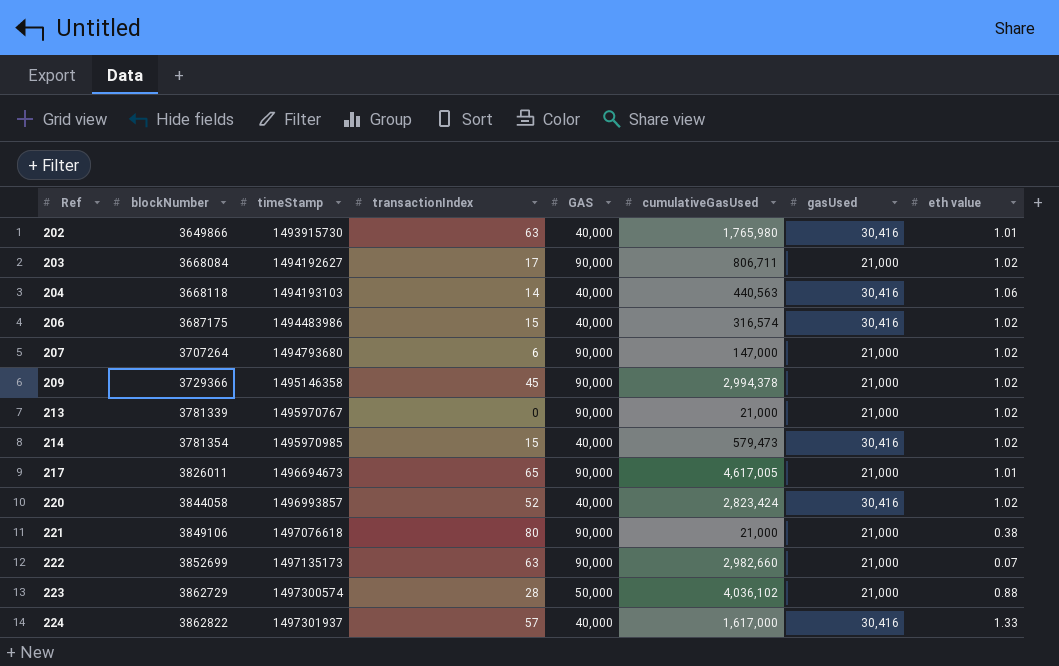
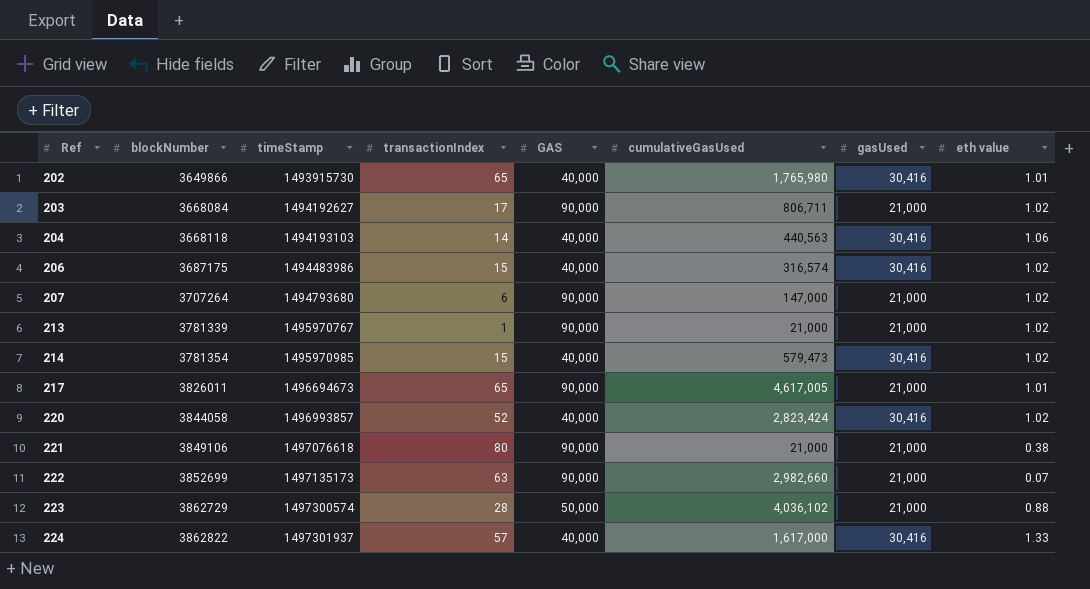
row 209: 3729366 | 1495146358 | 45 | 90,000 | 2,994,378 | 21,000 | 1.02 -> none
202 | transactionIndex: 63 -> 65
213 | transactionIndex: 0 -> 1

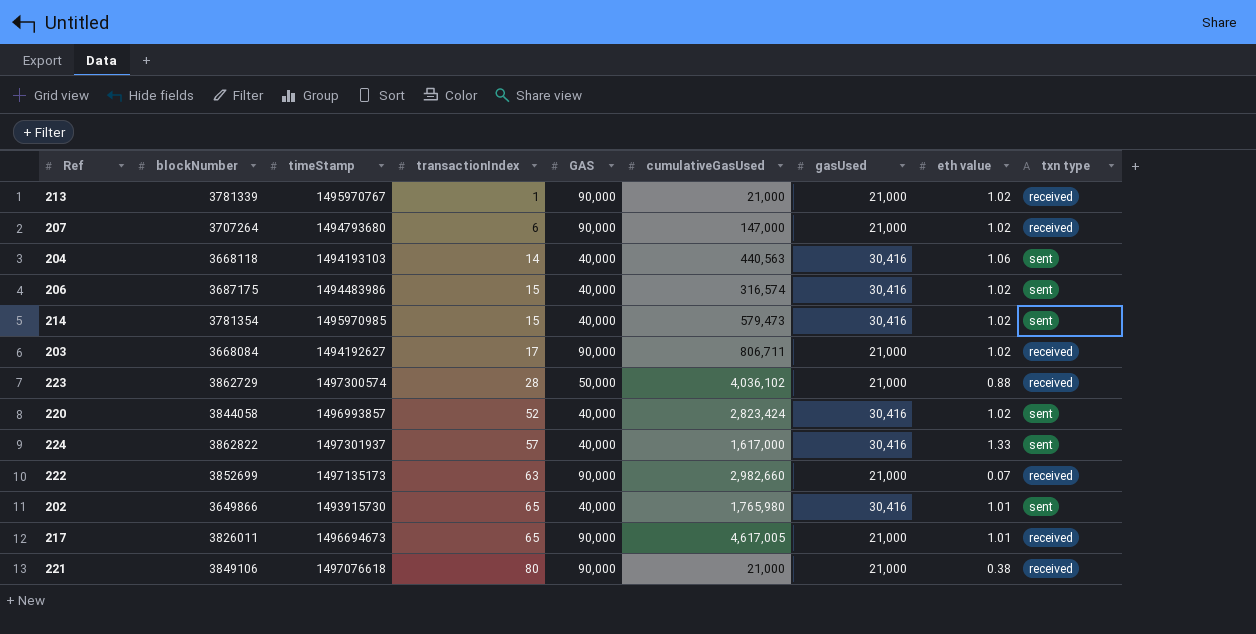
row order: Ref ascending -> transactionIndex ascending
column txn type | position: none -> 9

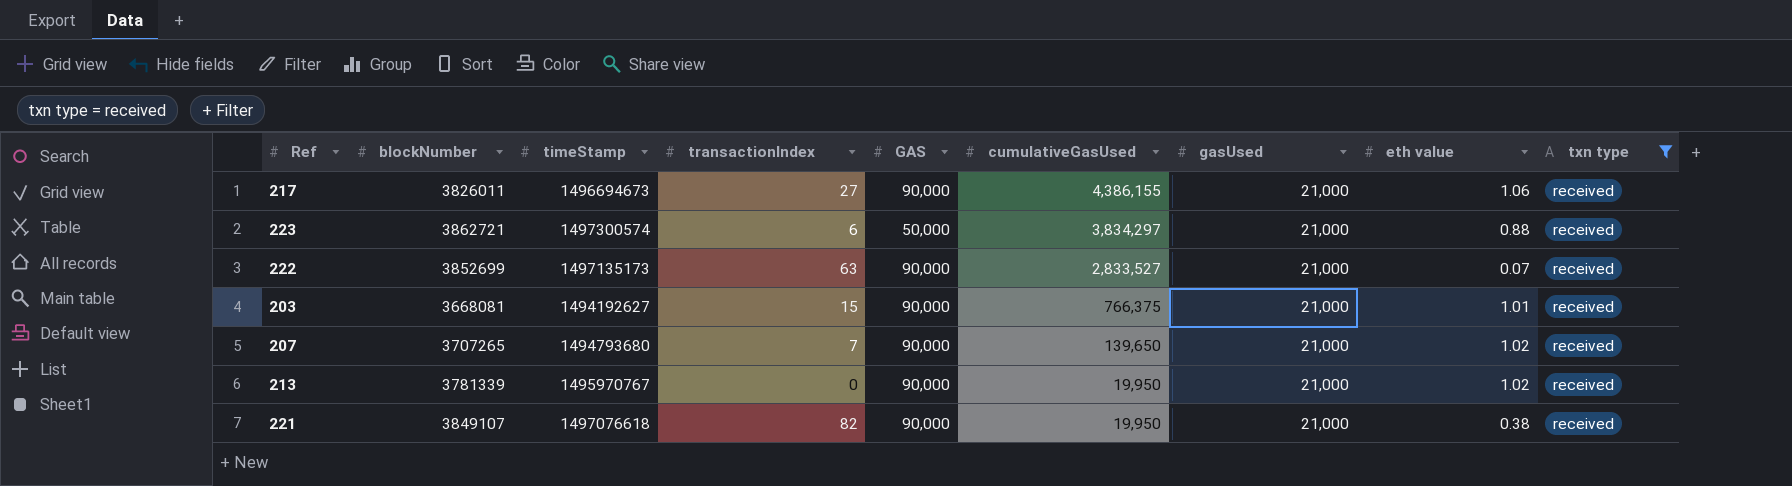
filter: none -> txn type = received
row order: transactionIndex ascending -> cumulativeGasUsed descending
217 | transactionIndex: 65 -> 27
217 | cumulativeGasUsed: 4,617,005 -> 4,386,155
217 | eth value: 1.01 -> 1.06
223 | blockNumber: 3862729 -> 3862721
223 | transactionIndex: 28 -> 6
223 | cumulativeGasUsed: 4,036,102 -> 3,834,297
222 | cumulativeGasUsed: 2,982,660 -> 2,833,527
203 | blockNumber: 3668084 -> 3668081
203 | transactionIndex: 17 -> 15
203 | cumulativeGasUsed: 806,711 -> 766,375
203 | eth value: 1.02 -> 1.01
207 | blockNumber: 3707264 -> 3707265
207 | transactionIndex: 6 -> 7
207 | cumulativeGasUsed: 147,000 -> 139,650
213 | transactionIndex: 1 -> 0
213 | cumulativeGasUsed: 21,000 -> 19,950
221 | blockNumber: 3849106 -> 3849107
221 | transactionIndex: 80 -> 82
221 | cumulativeGasUsed: 21,000 -> 19,950

